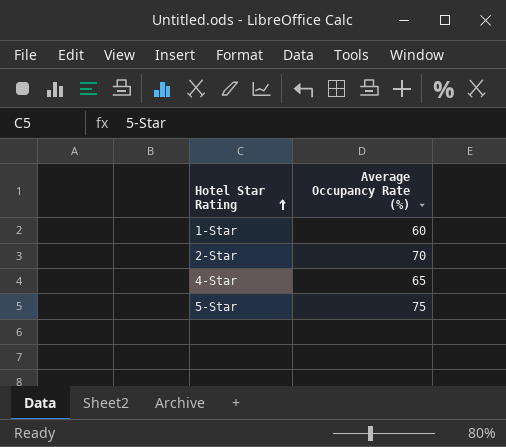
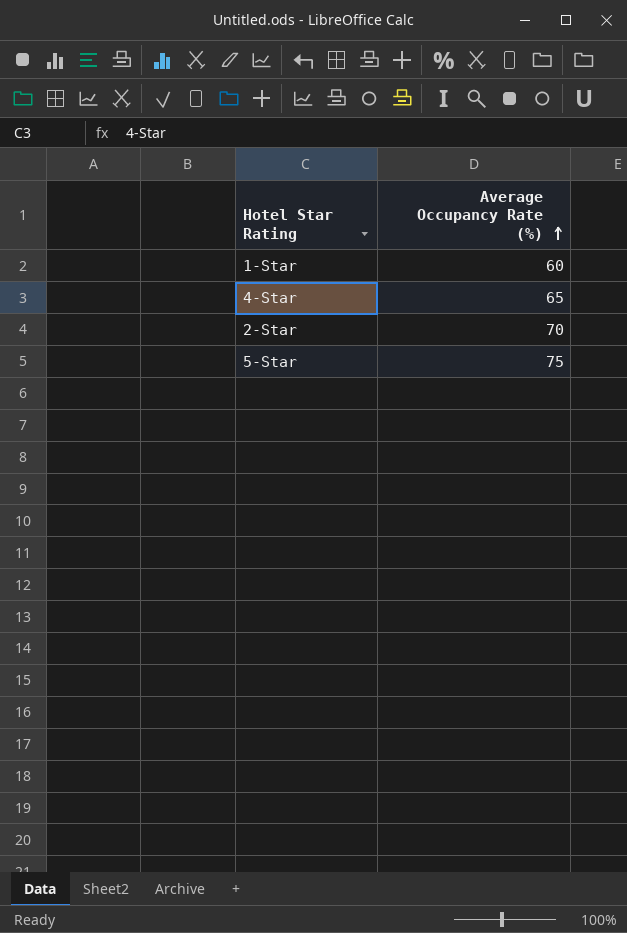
row order: Hotel Star Rating ascending -> Average Occupancy Rate (%) ascending

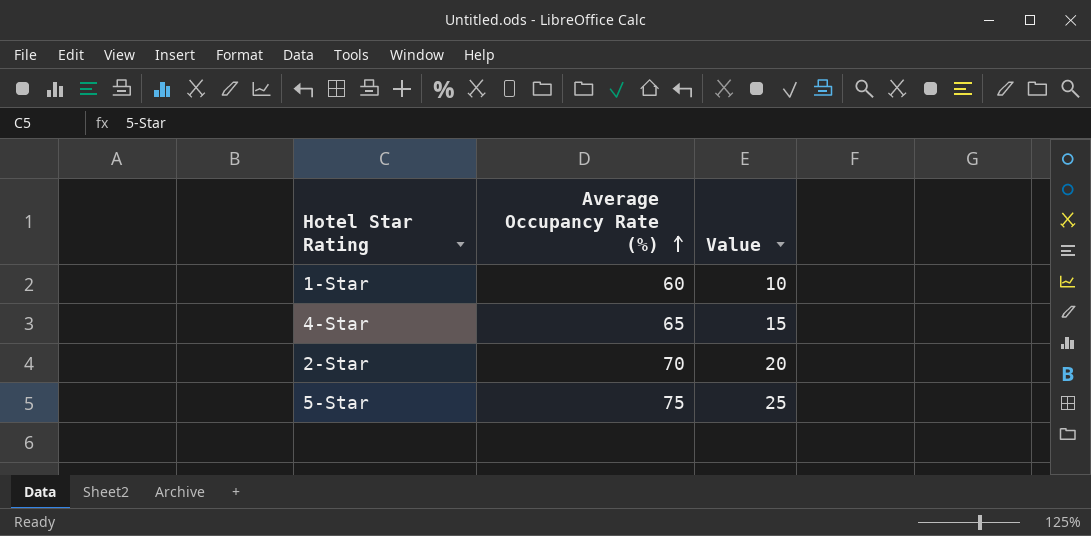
column Value | formula: none -> [Average Occupancy Rate (%)] - 50

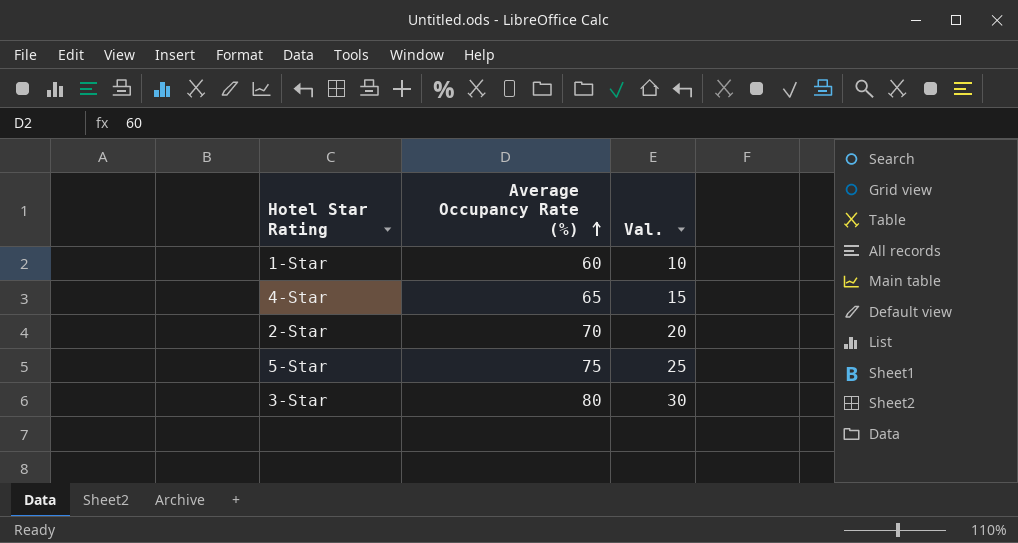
column name: Value -> Val.
row 3-Star: none -> 80 | 30

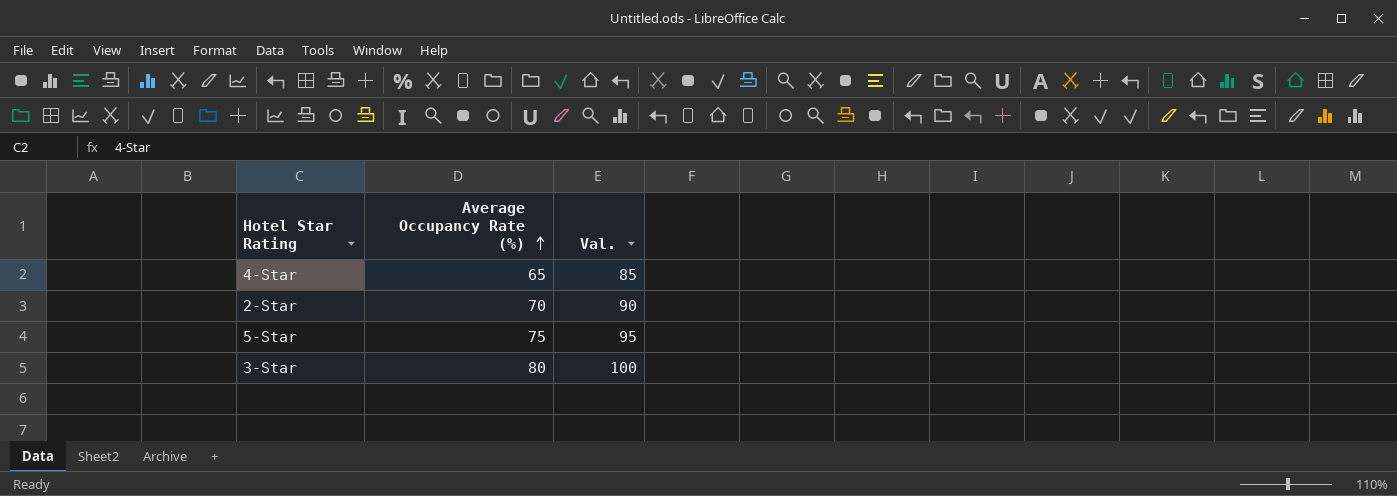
column Val. | formula: [Average Occupancy Rate (%)] - 50 -> [Average Occupancy Rate (%)] + 20
row 1-Star: 60 | 10 -> none

